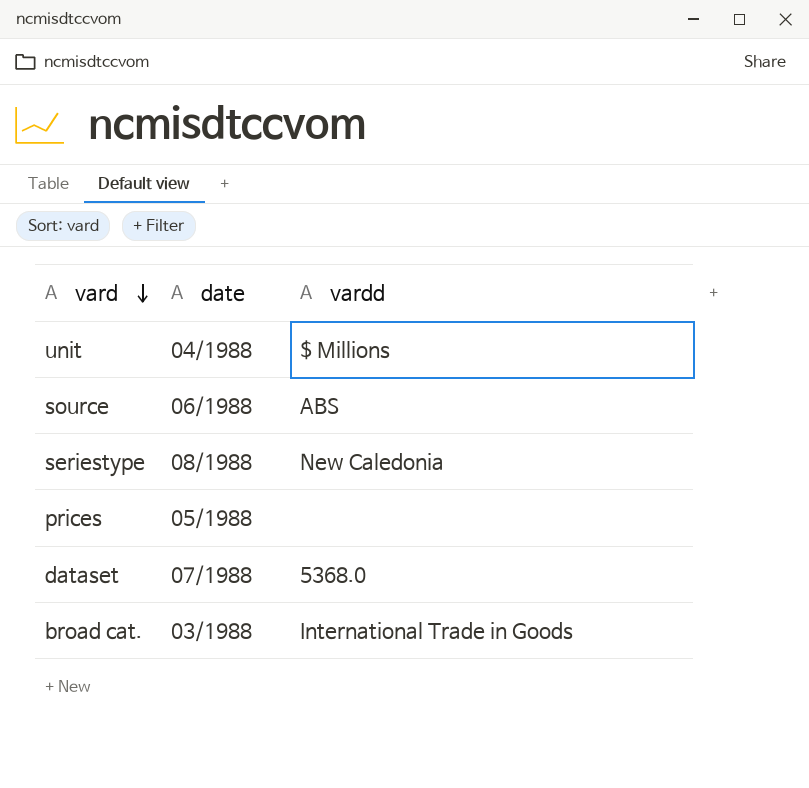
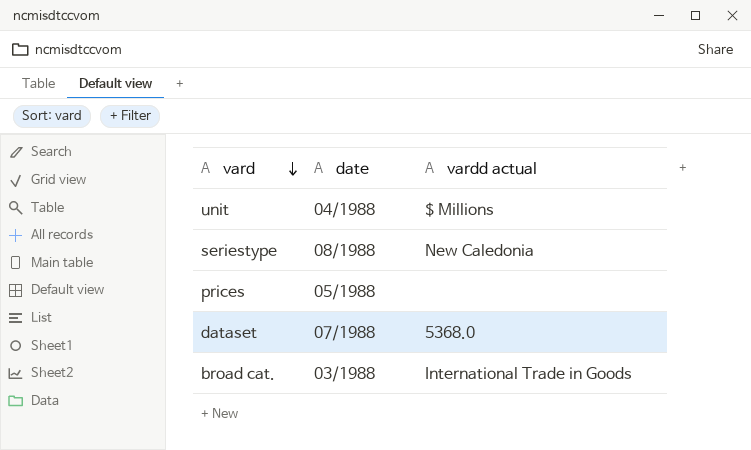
column name: vardd -> vardd actual
row source: 06/1988 | ABS -> none

